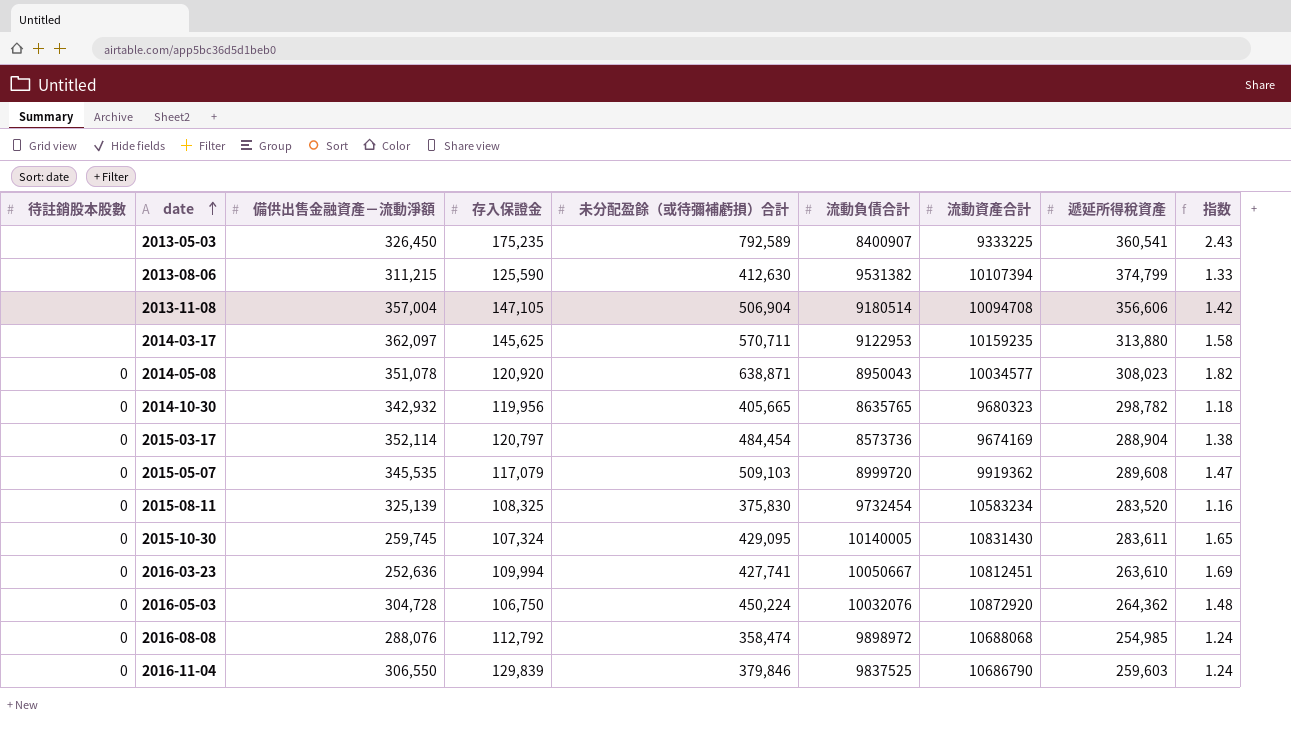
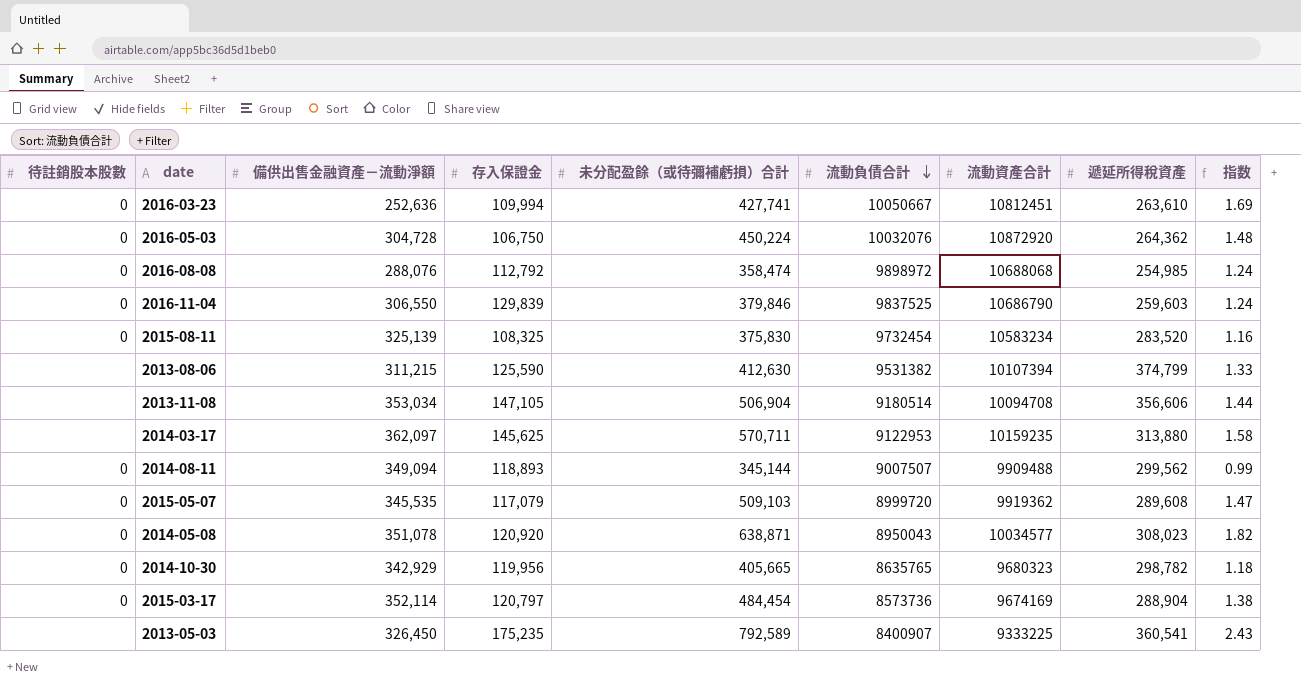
row order: date ascending -> 流動負債合計 descending
row 2015-10-30: 0 | 259,745 | 107,324 | 429,095 | 10140005 | 10831430 | 283,611 | 1.65 -> none
2013-11-08 | 備供出售金融資產－流動淨額: 357,004 -> 353,034
2013-11-08 | 指数: 1.42 -> 1.44
row 2014-08-11: none -> 0 | 349,094 | 118,893 | 345,144 | 9007507 | 9909488 | 299,562 | 0.99
2014-10-30 | 備供出售金融資產－流動淨額: 342,932 -> 342,929

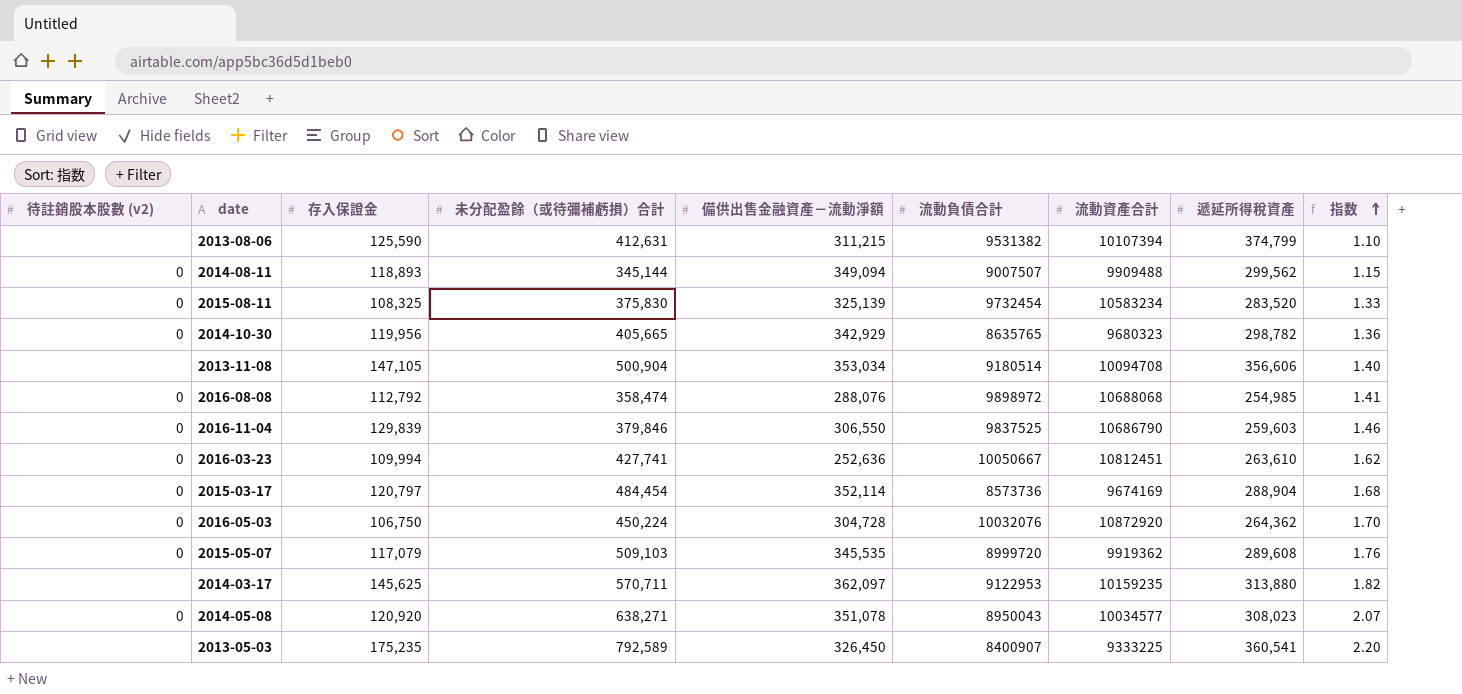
row order: 流動負債合計 descending -> 指数 ascending
column name: 待註銷股本股數 -> 待註銷股本股數 (v2)
column 備供出售金融資產－流動淨額 | position: 3 -> 5
column 指数 | formula: [未分配盈餘（或待彌補虧損）合計] / [備供出售金融資產－流動淨額] -> [未分配盈餘（或待彌補虧損）合計] / [遞延所得稅資產]
2013-08-06 | 未分配盈餘（或待彌補虧損）合計: 412,630 -> 412,631
2013-11-08 | 未分配盈餘（或待彌補虧損）合計: 506,904 -> 500,904
2014-05-08 | 未分配盈餘（或待彌補虧損）合計: 638,871 -> 638,271

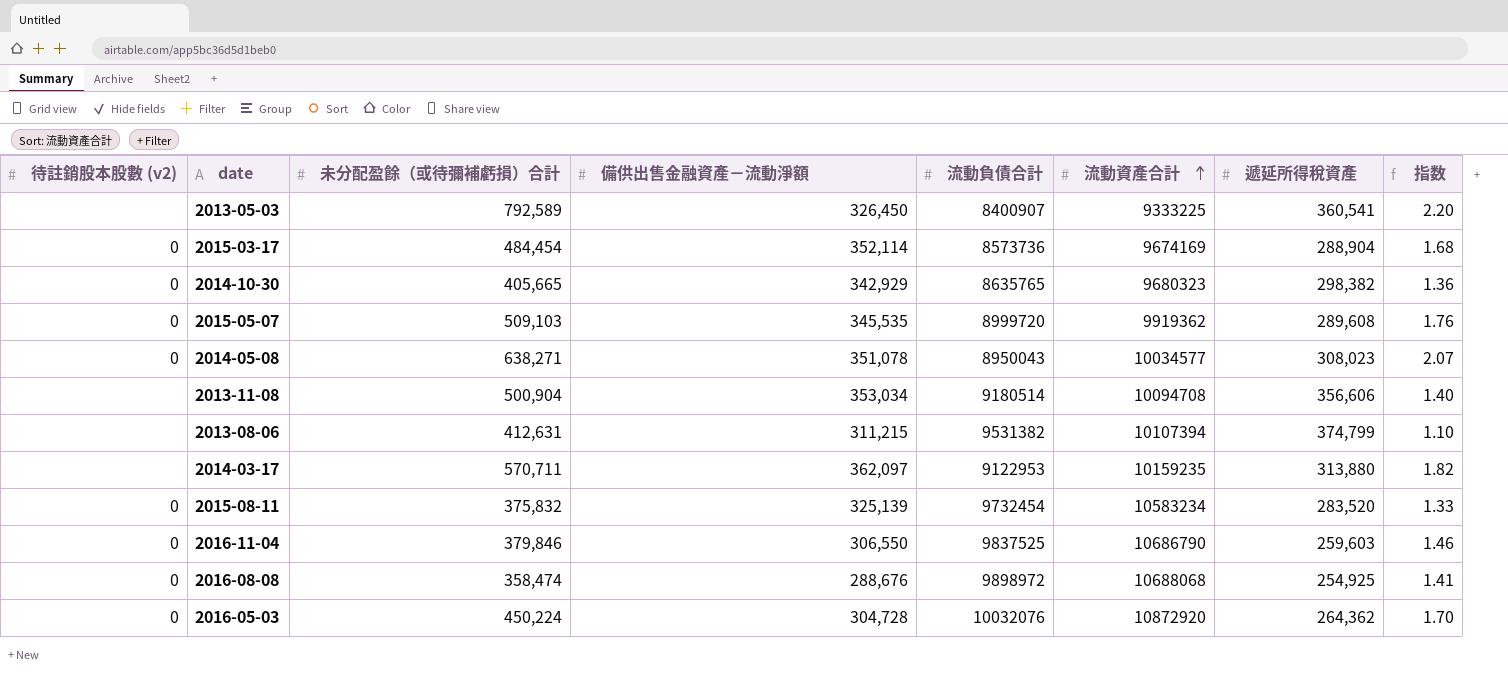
row order: 指数 ascending -> 流動資產合計 ascending
column 存入保證金 | position: 3 -> none
row 2014-08-11: 0 | 118,893 | 345,144 | 349,094 | 9007507 | 9909488 | 299,562 | 1.15 -> none
row 2016-03-23: 0 | 109,994 | 427,741 | 252,636 | 10050667 | 10812451 | 263,610 | 1.62 -> none
2014-10-30 | 遞延所得稅資產: 298,782 -> 298,382
2015-08-11 | 未分配盈餘（或待彌補虧損）合計: 375,830 -> 375,832
2016-08-08 | 備供出售金融資產－流動淨額: 288,076 -> 288,676
2016-08-08 | 遞延所得稅資產: 254,985 -> 254,925

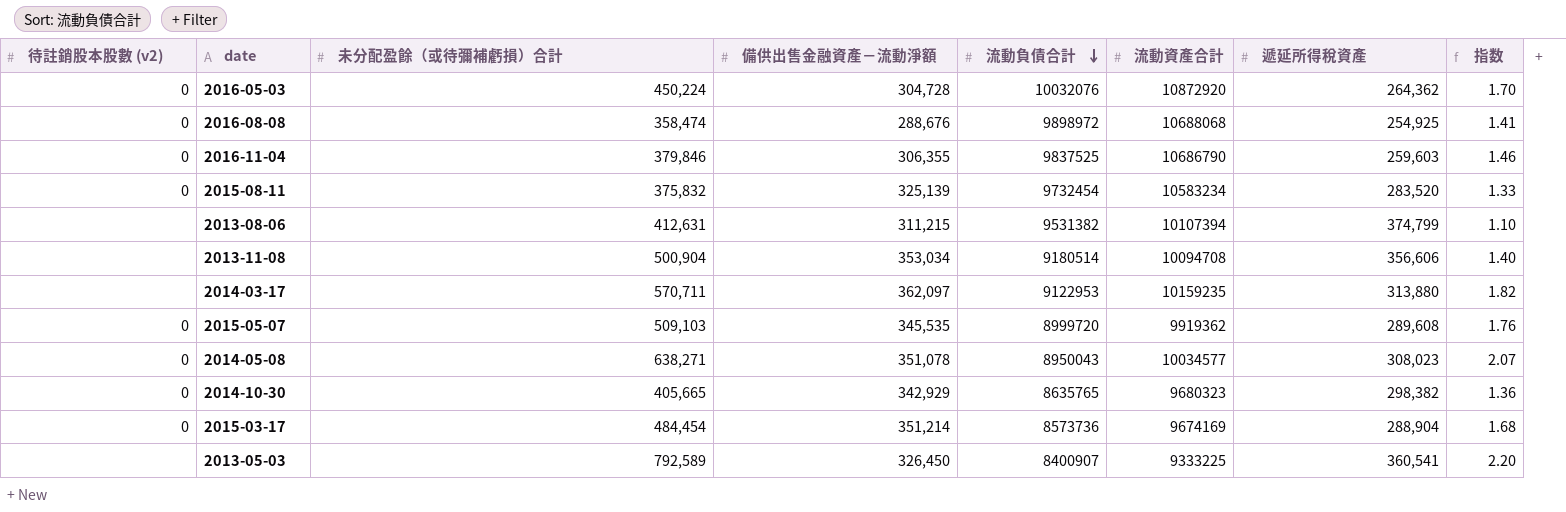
row order: 流動資產合計 ascending -> 流動負債合計 descending
2016-11-04 | 備供出售金融資產－流動淨額: 306,550 -> 306,355
2015-03-17 | 備供出售金融資產－流動淨額: 352,114 -> 351,214

